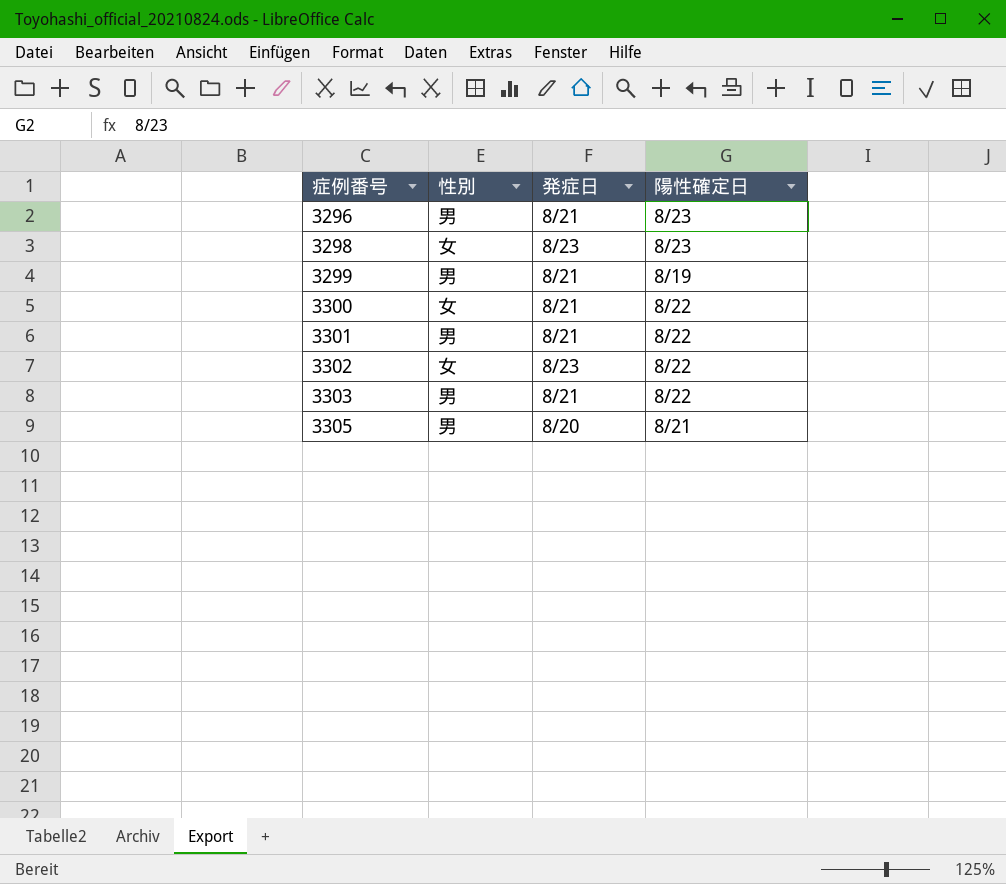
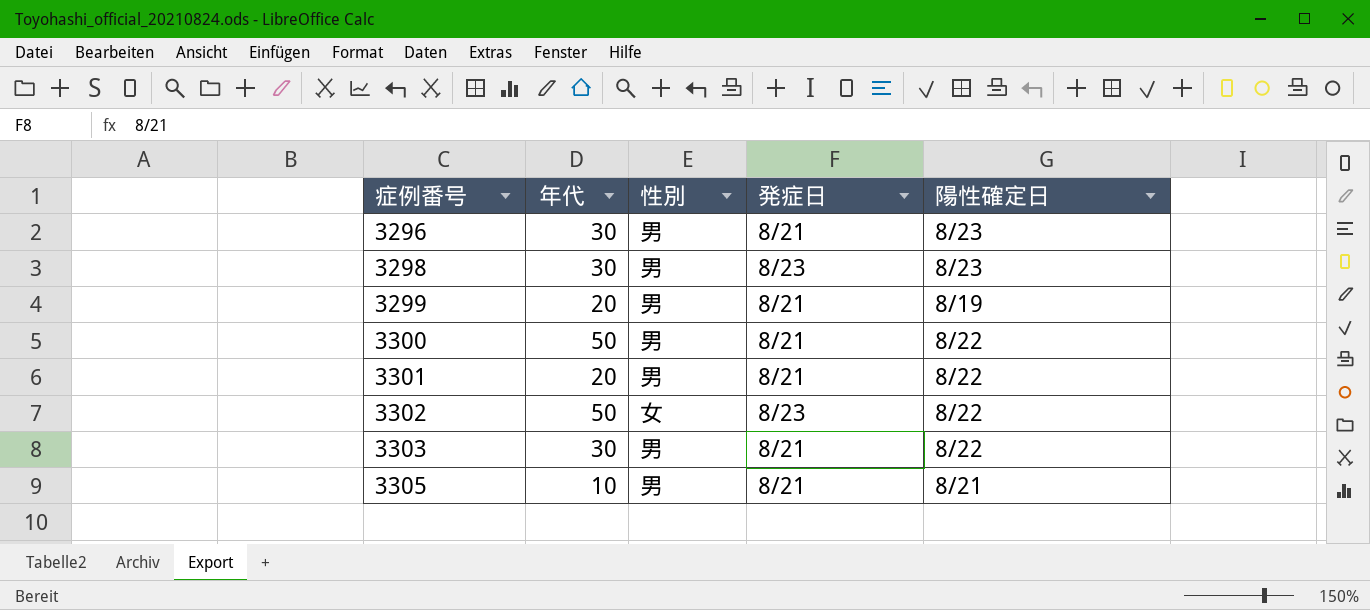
column 年代 | position: none -> 2
3298 | 性別: 女 -> 男
3300 | 性別: 女 -> 男
3305 | 発症日: 8/20 -> 8/21

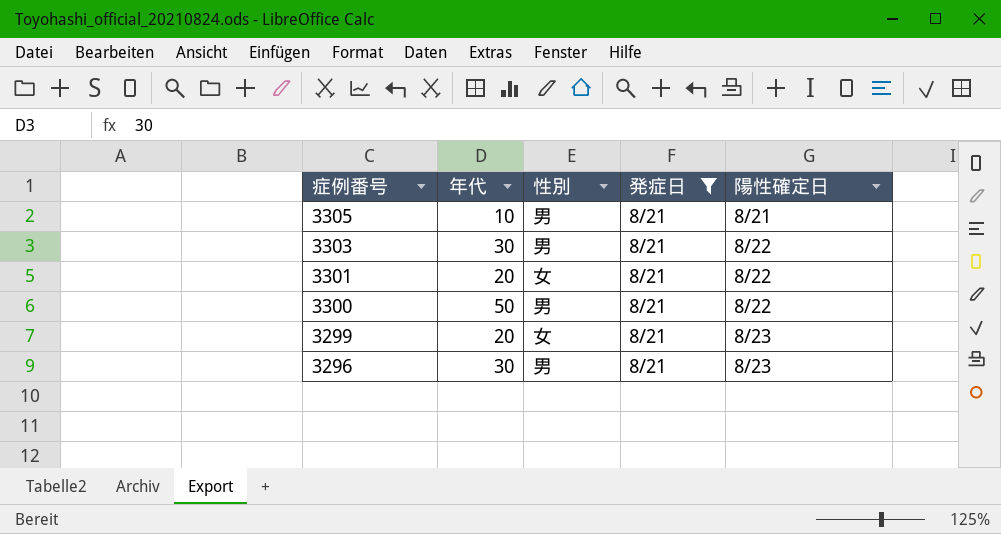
filter: none -> 発症日 = 8/21
row order: 症例番号 ascending -> 症例番号 descending
3301 | 性別: 男 -> 女
3299 | 性別: 男 -> 女
3299 | 陽性確定日: 8/19 -> 8/23

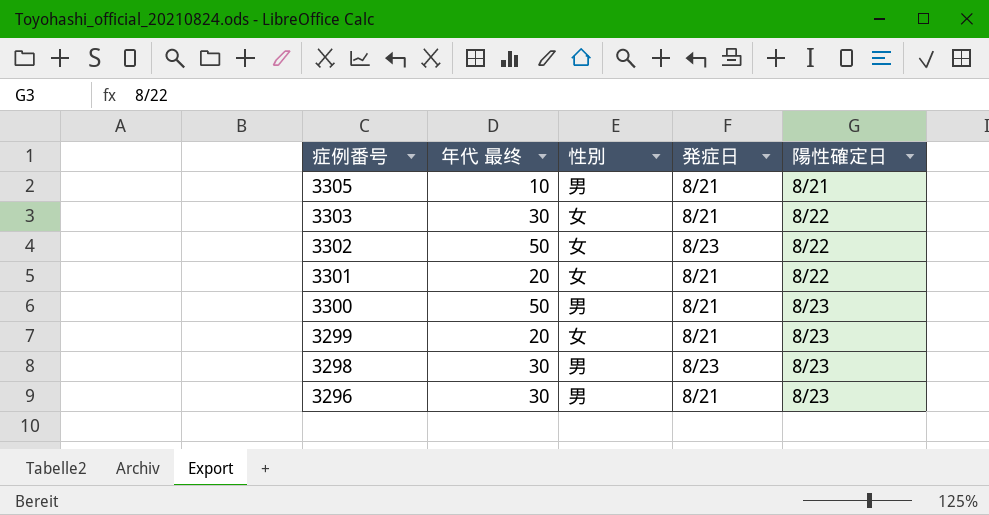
filter: 発症日 = 8/21 -> none
column name: 年代 -> 年代 最终
3303 | 性別: 男 -> 女
3300 | 陽性確定日: 8/22 -> 8/23

